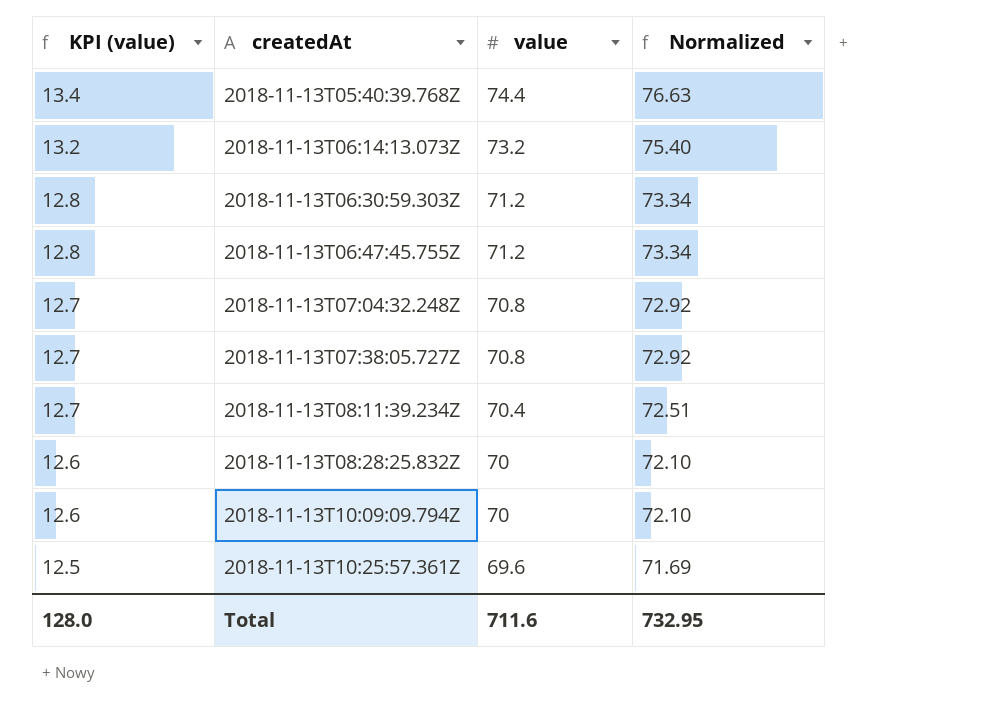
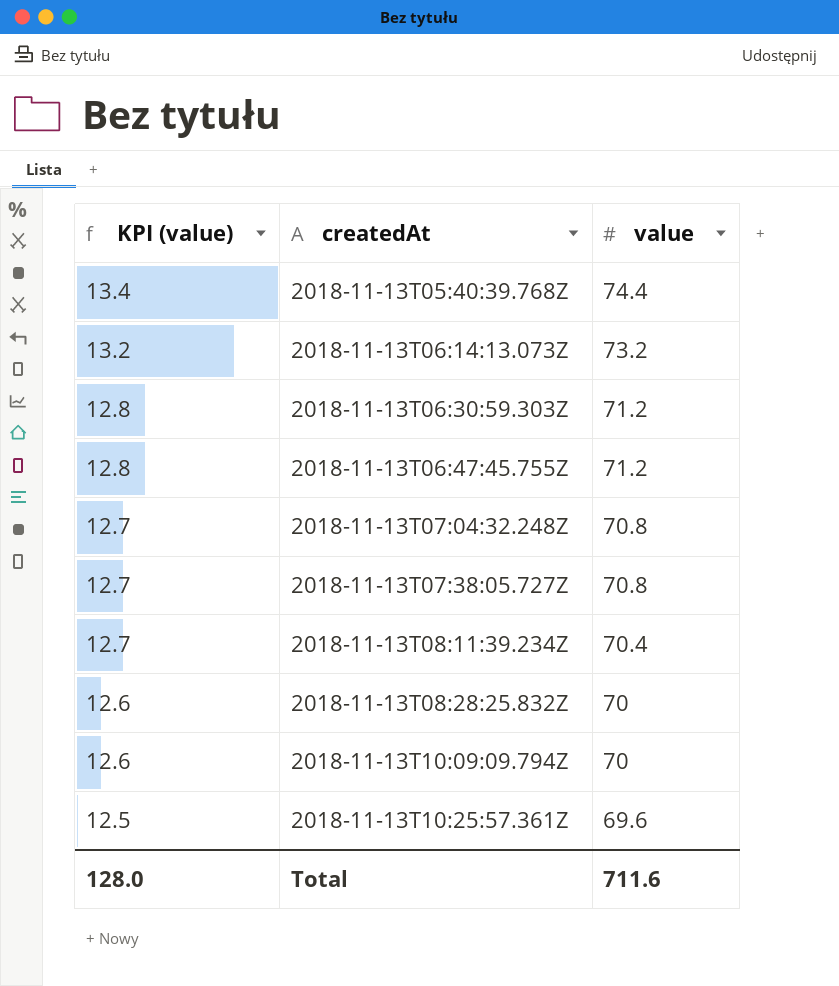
column Normalized | formula: [value] * 1.03 -> none

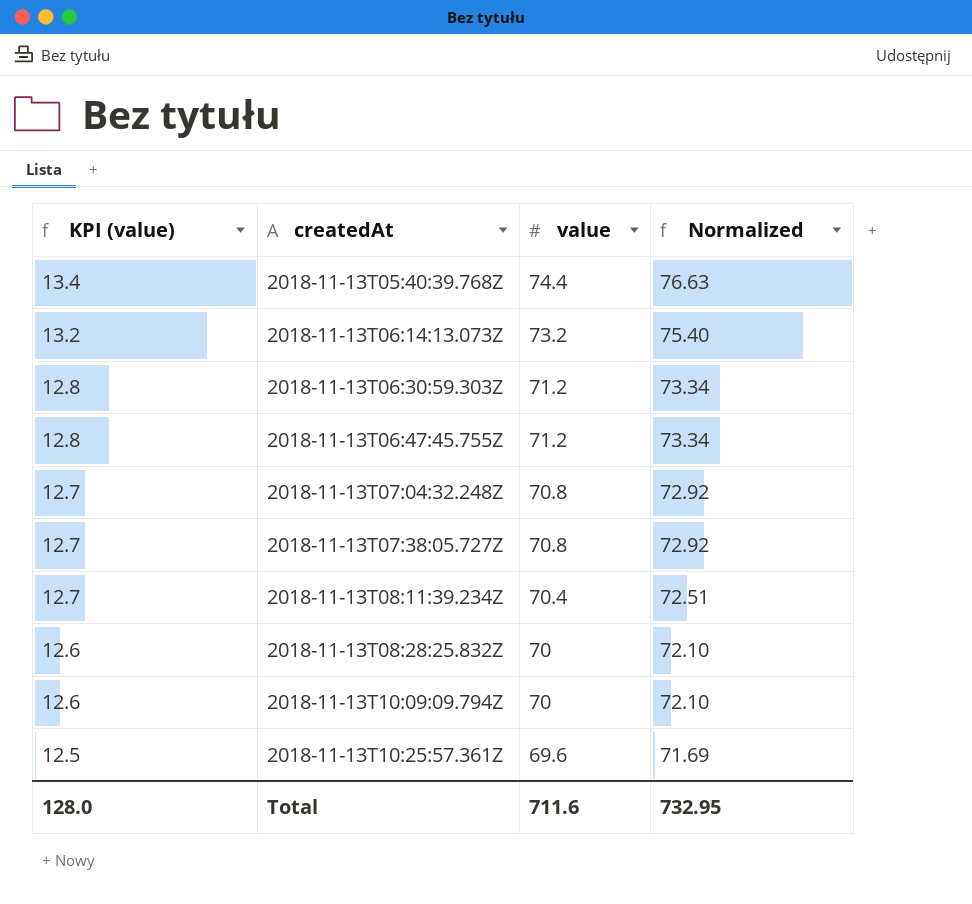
column Normalized | formula: none -> [value] * 1.03

